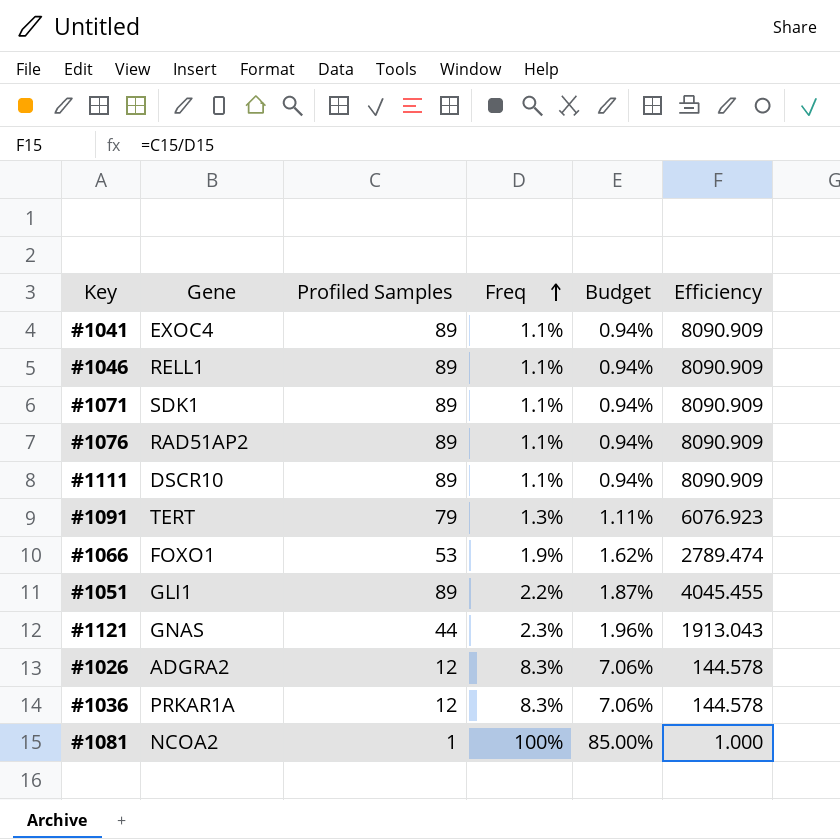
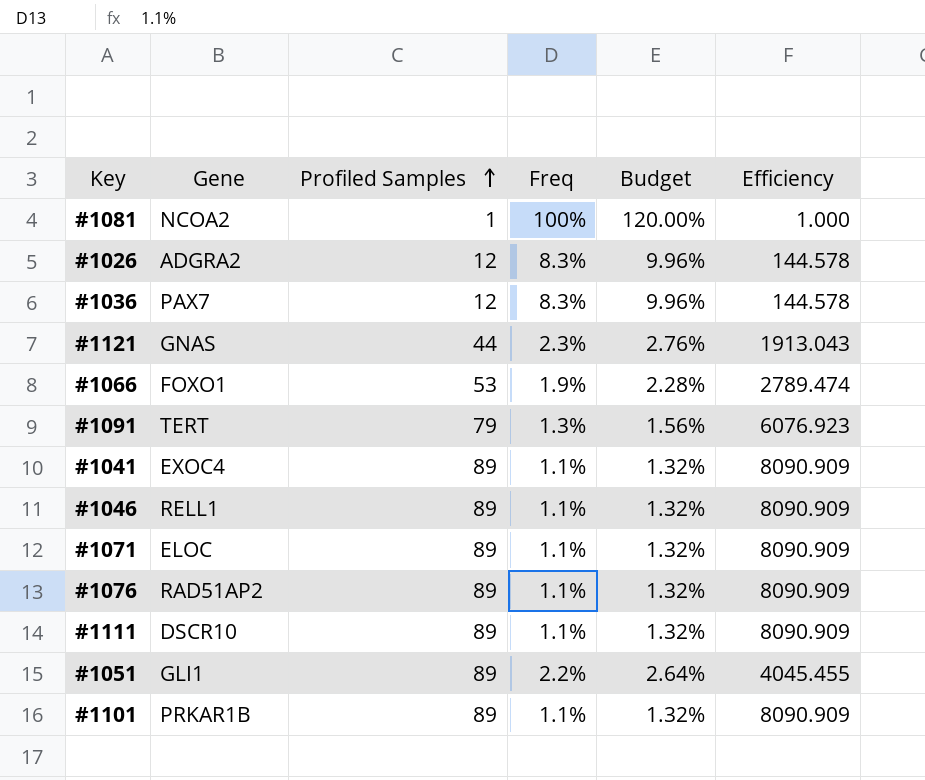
row order: Freq ascending -> Profiled Samples ascending
column Budget | formula: [Freq] * 0.85 -> [Freq] * 1.2
#1036 | Gene: PRKAR1A -> PAX7
#1071 | Gene: SDK1 -> ELOC
row #1101: none -> PRKAR1B | 89 | 1.1% | 1.32% | 8090.909

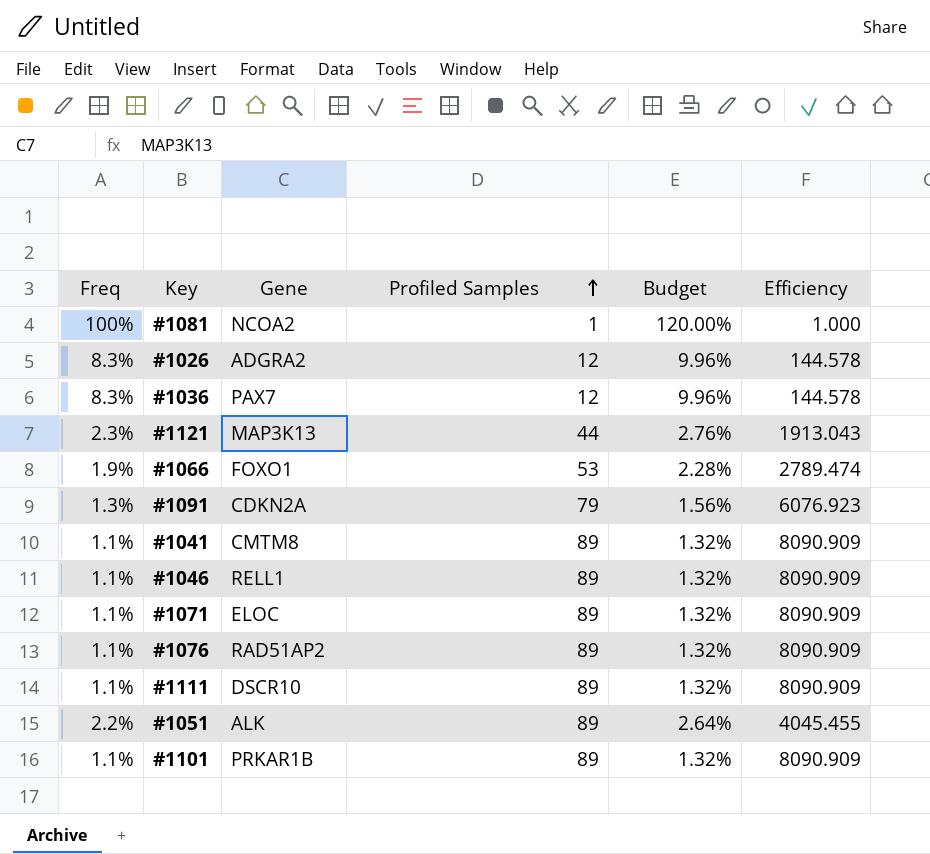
column Freq | position: 4 -> 1
#1121 | Gene: GNAS -> MAP3K13
#1091 | Gene: TERT -> CDKN2A
#1041 | Gene: EXOC4 -> CMTM8
#1051 | Gene: GLI1 -> ALK

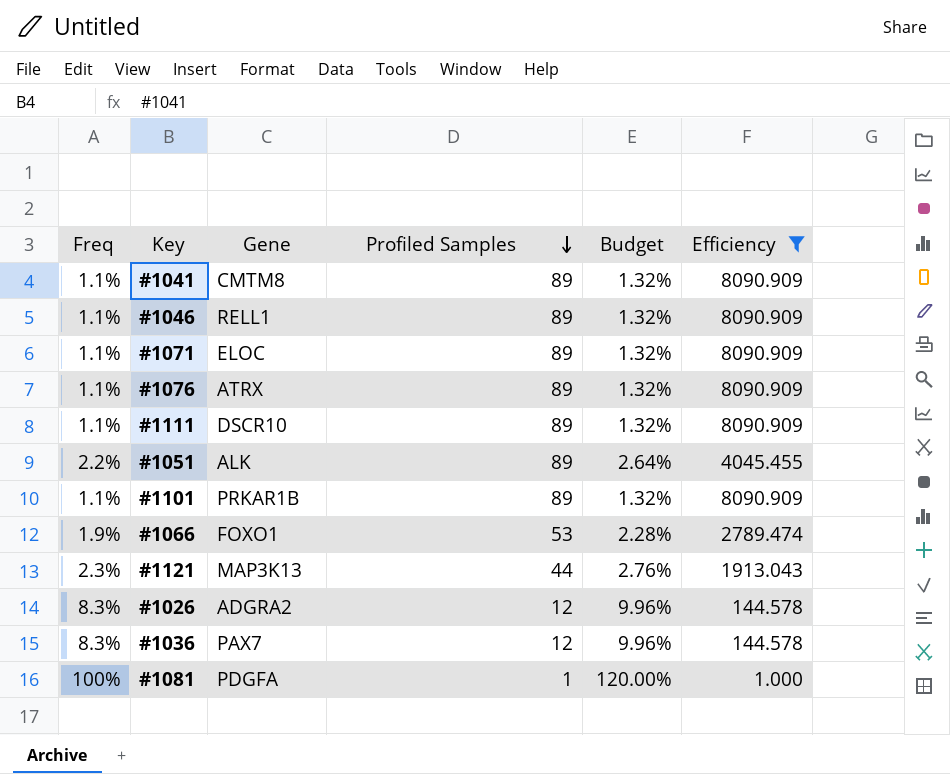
filter: none -> Efficiency != 6076.923
row order: Profiled Samples ascending -> Profiled Samples descending
#1076 | Gene: RAD51AP2 -> ATRX
#1081 | Gene: NCOA2 -> PDGFA

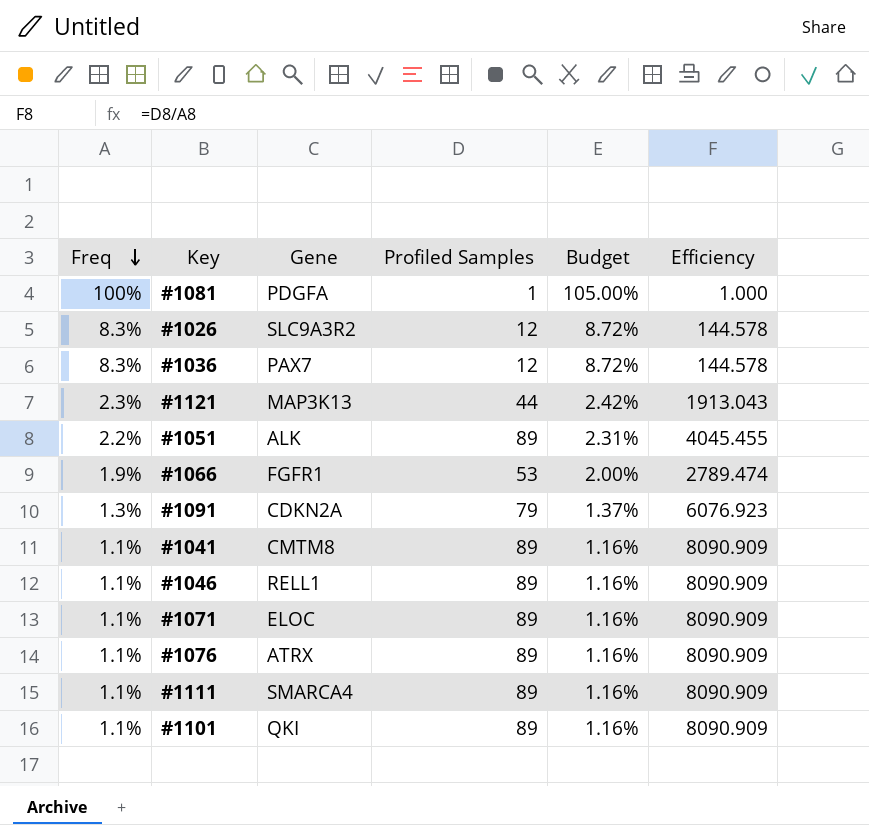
filter: Efficiency != 6076.923 -> none
row order: Profiled Samples descending -> Freq descending
column Budget | formula: [Freq] * 1.2 -> [Freq] * 1.05
#1026 | Gene: ADGRA2 -> SLC9A3R2
#1066 | Gene: FOXO1 -> FGFR1
#1111 | Gene: DSCR10 -> SMARCA4
#1101 | Gene: PRKAR1B -> QKI

